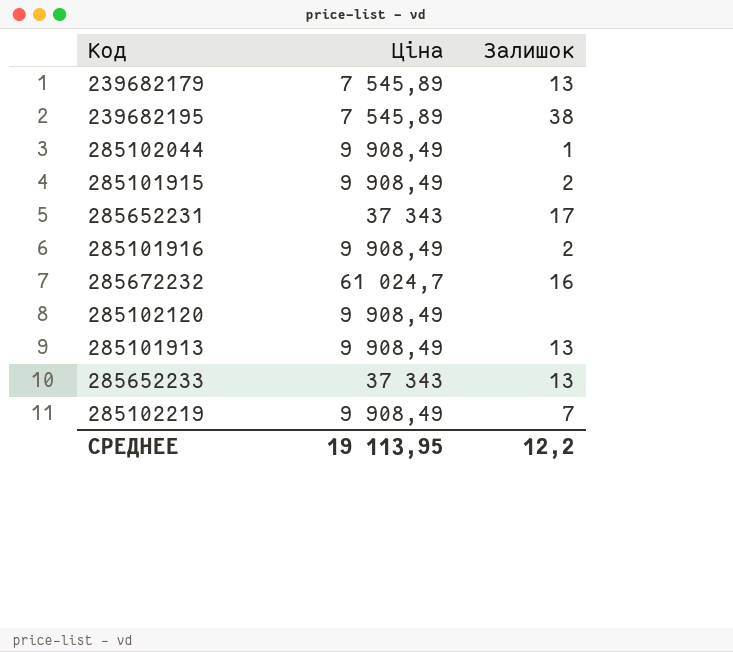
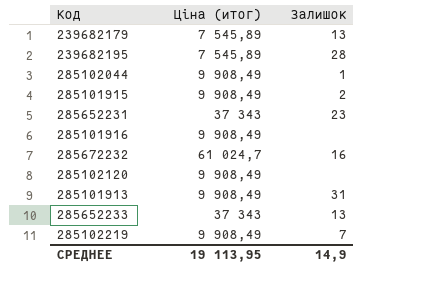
column name: Ціна -> Ціна (итог)
239682195 | Залишок: 38 -> 28
285652231 | Залишок: 17 -> 23
285101916 | Залишок: 2 -> none
285101913 | Залишок: 13 -> 31
СРЕДНЕЕ | Залишок: 12,2 -> 14,9

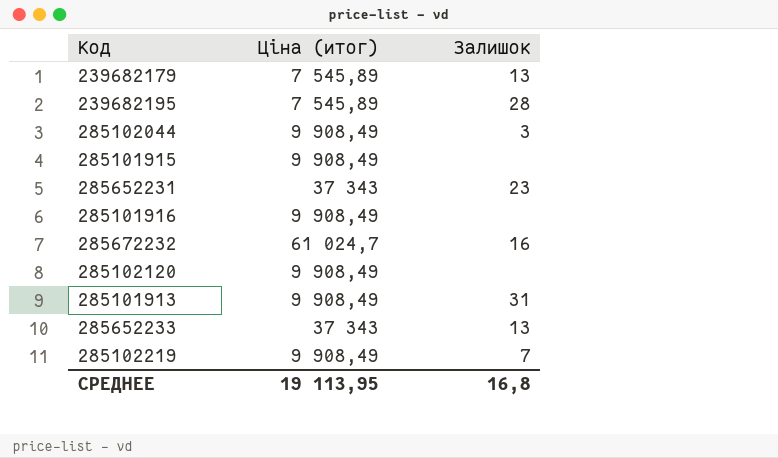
285102044 | Залишок: 1 -> 3
285101915 | Залишок: 2 -> none
СРЕДНЕЕ | Залишок: 14,9 -> 16,8

